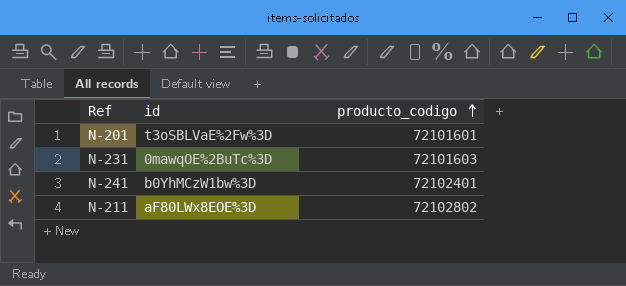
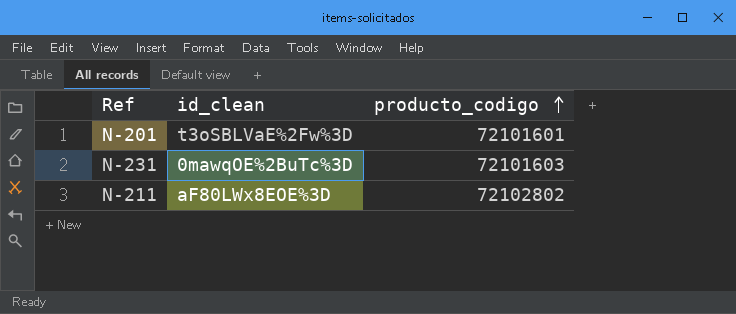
column name: id -> id_clean
row N-241: b0YhMCzW1bw%3D | 72102401 -> none

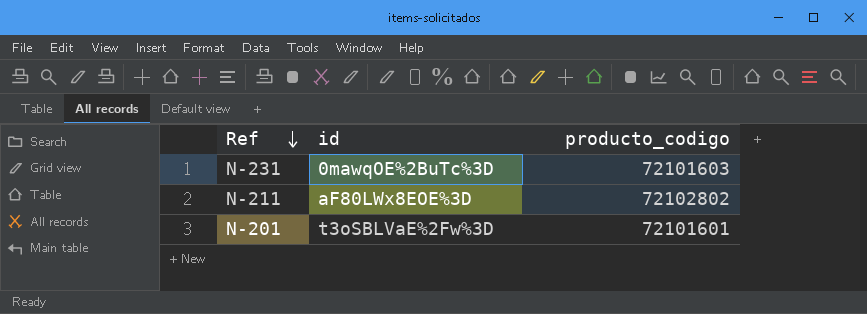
row order: producto_codigo ascending -> Ref descending
column name: id_clean -> id

